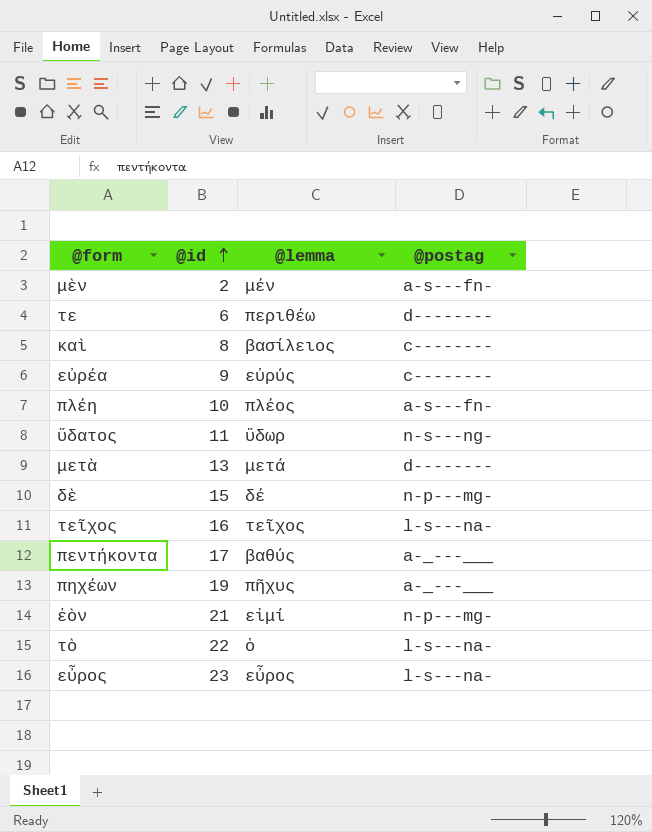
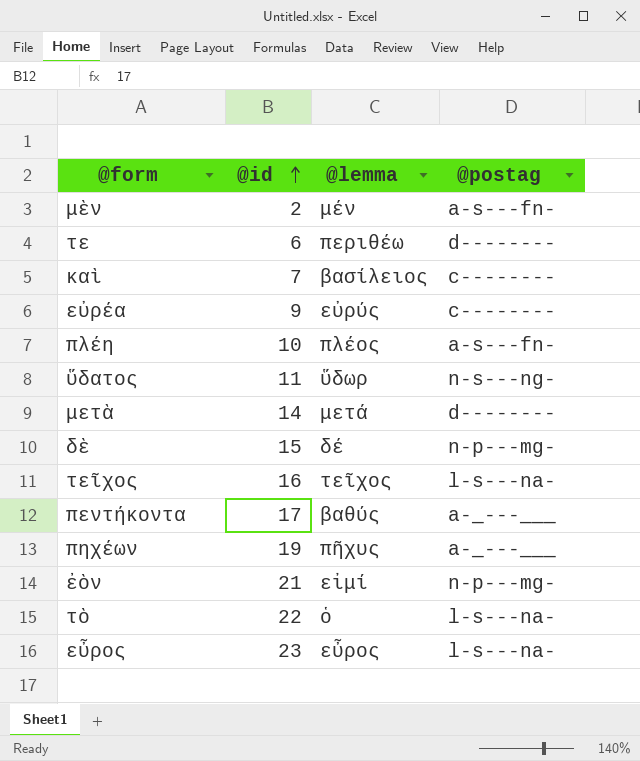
καὶ | @id: 8 -> 7
μετὰ | @id: 13 -> 14

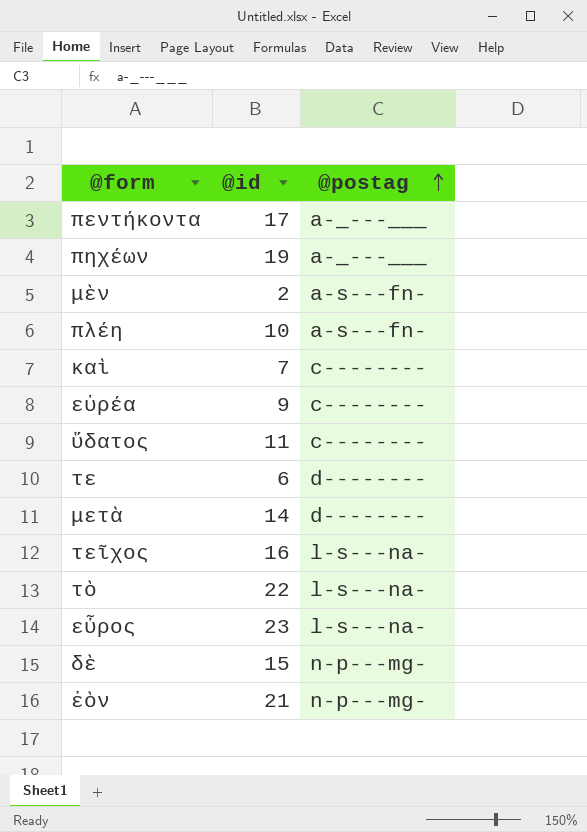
row order: @id ascending -> @postag ascending
column @lemma | position: 3 -> none
ὕδατος | @postag: n-s---ng- -> c--------

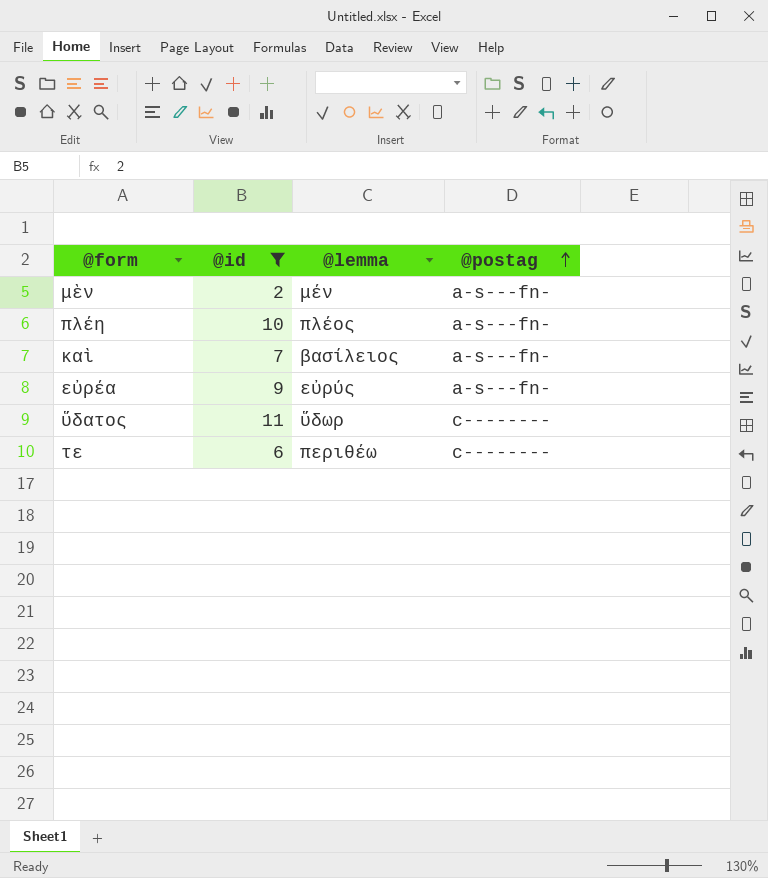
filter: none -> @id <= 11
column @lemma | position: none -> 3
καὶ | @postag: c-------- -> a-s---fn-
εὐρέα | @postag: c-------- -> a-s---fn-
τε | @postag: d-------- -> c--------

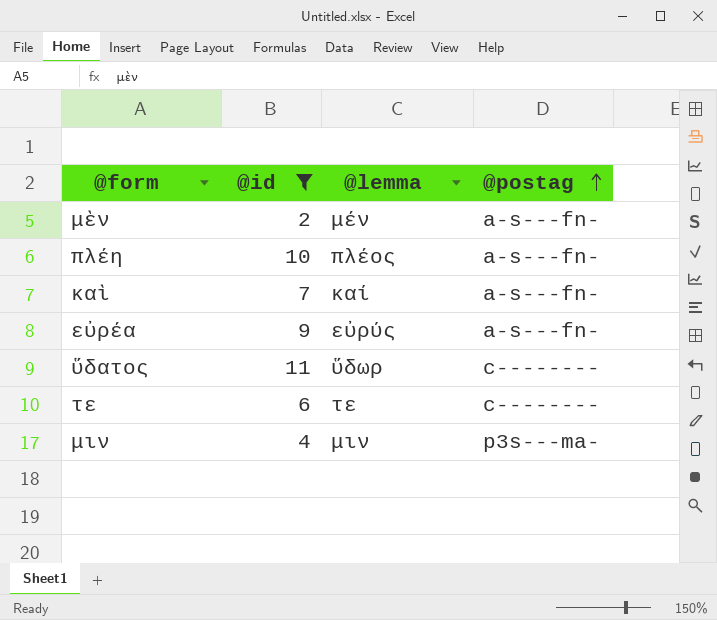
καὶ | @lemma: βασίλειος -> καί
τε | @lemma: περιθέω -> τε
row μιν: none -> 4 | μιν | p3s---ma-

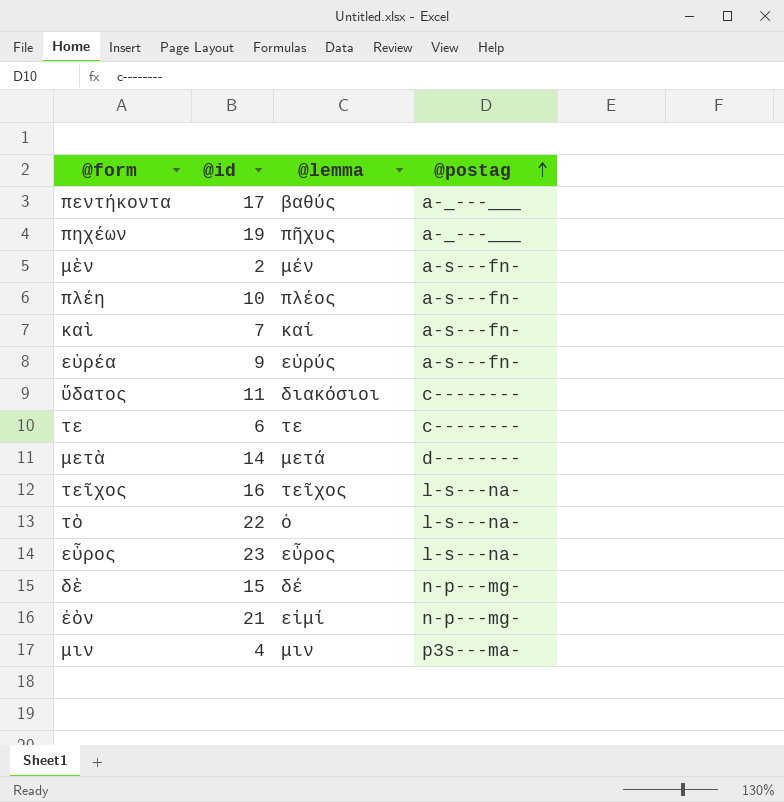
filter: @id <= 11 -> none
ὕδατος | @lemma: ὕδωρ -> διακόσιοι

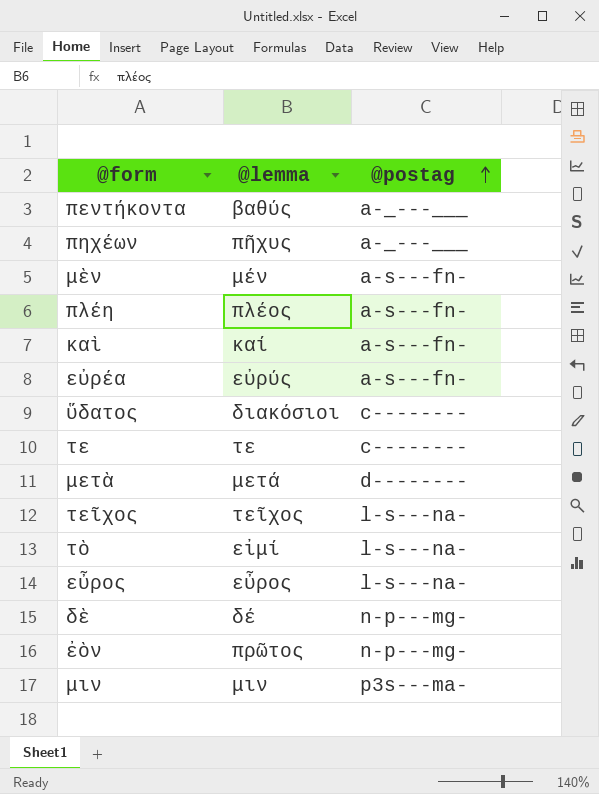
column @id | position: 2 -> none
τὸ | @lemma: ὁ -> εἰμί
ἐὸν | @lemma: εἰμί -> πρῶτος

